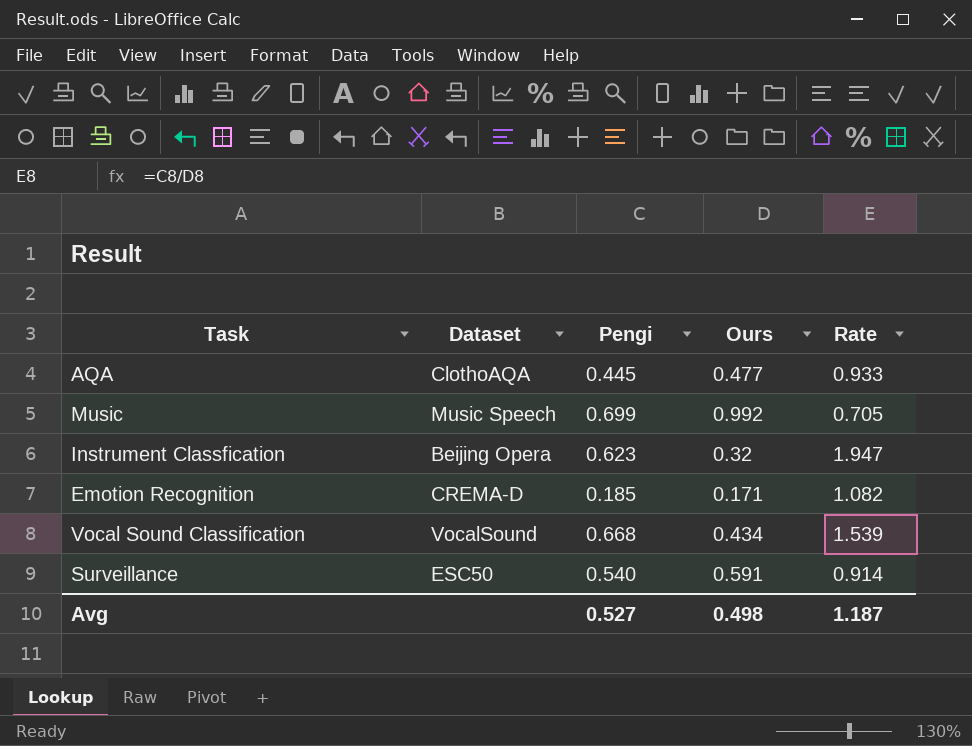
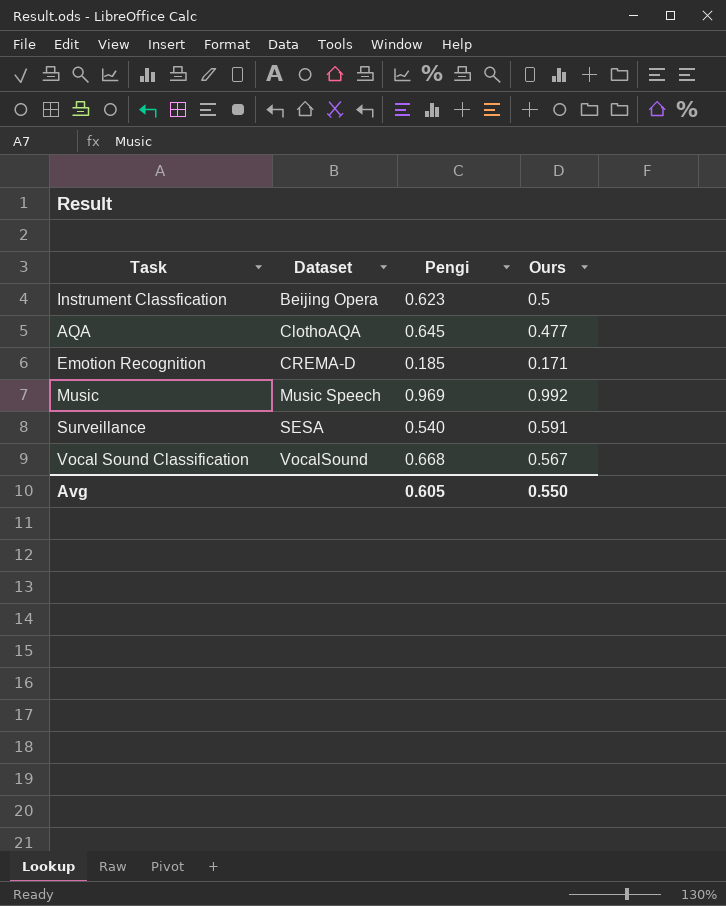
row order: none -> Dataset ascending
column Rate | formula: [Pengi] / [Ours] -> none
Instrument Classfication | Ours: 0.32 -> 0.5
AQA | Pengi: 0.445 -> 0.645
Music | Pengi: 0.699 -> 0.969
Surveillance | Dataset: ESC50 -> SESA
Vocal Sound Classification | Ours: 0.434 -> 0.567
Avg | Pengi: 0.527 -> 0.605
Avg | Ours: 0.498 -> 0.550

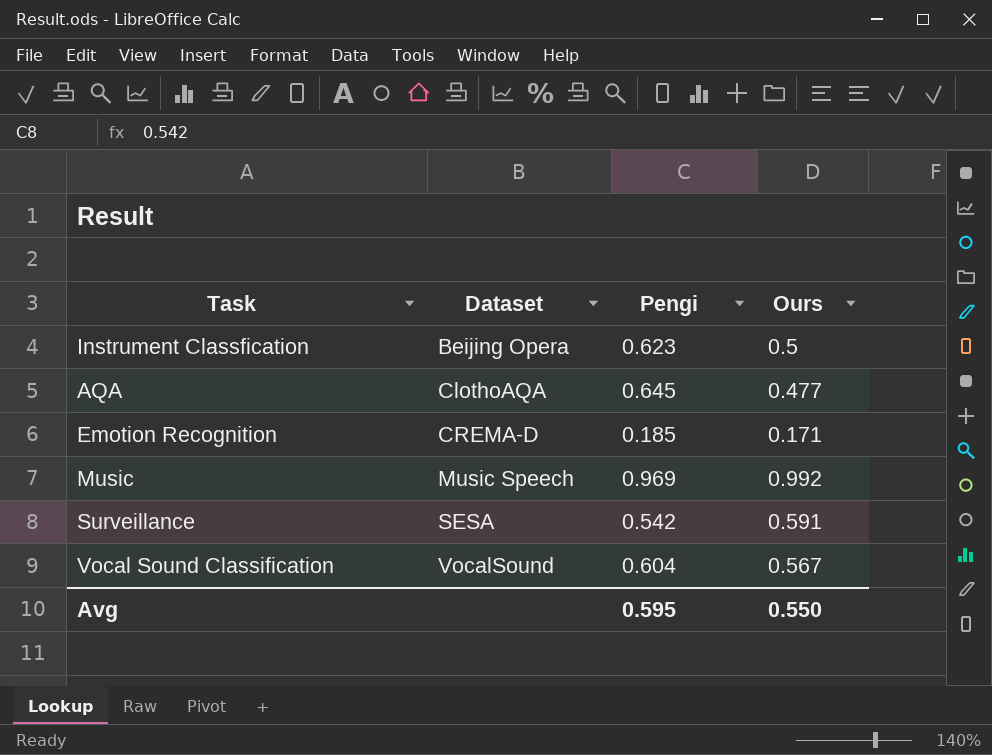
Surveillance | Pengi: 0.540 -> 0.542
Vocal Sound Classification | Pengi: 0.668 -> 0.604
Avg | Pengi: 0.605 -> 0.595

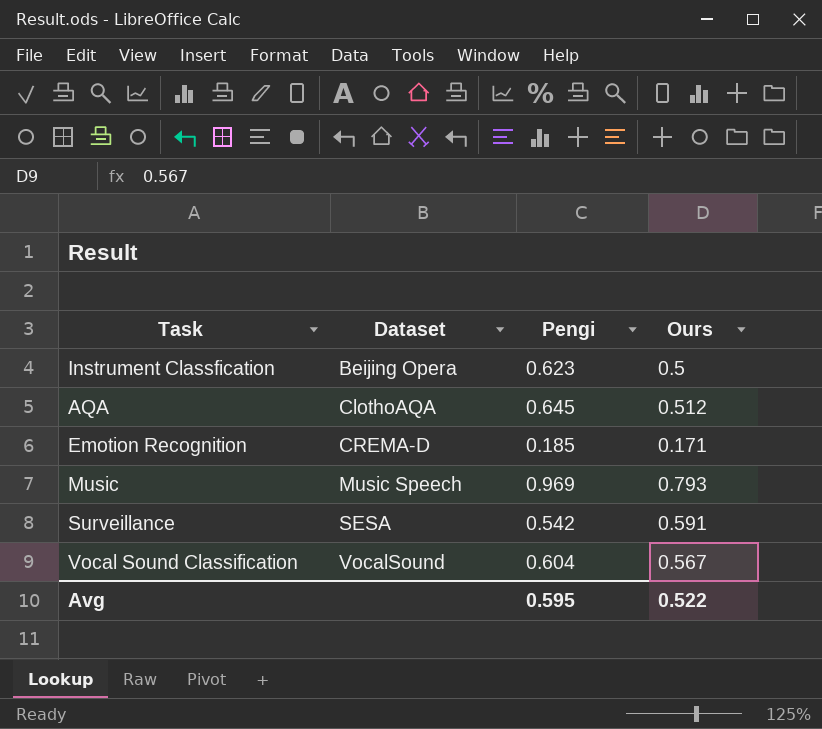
AQA | Ours: 0.477 -> 0.512
Music | Ours: 0.992 -> 0.793
Avg | Ours: 0.550 -> 0.522

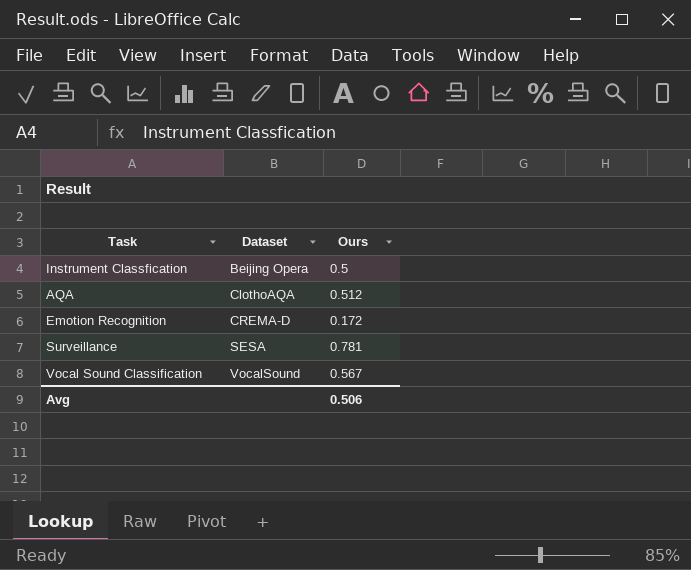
column Pengi | position: 3 -> none
row Music: Music Speech | 0.969 | 0.793 -> none
Emotion Recognition | Ours: 0.171 -> 0.172
Surveillance | Ours: 0.591 -> 0.781
Avg | Ours: 0.522 -> 0.506

